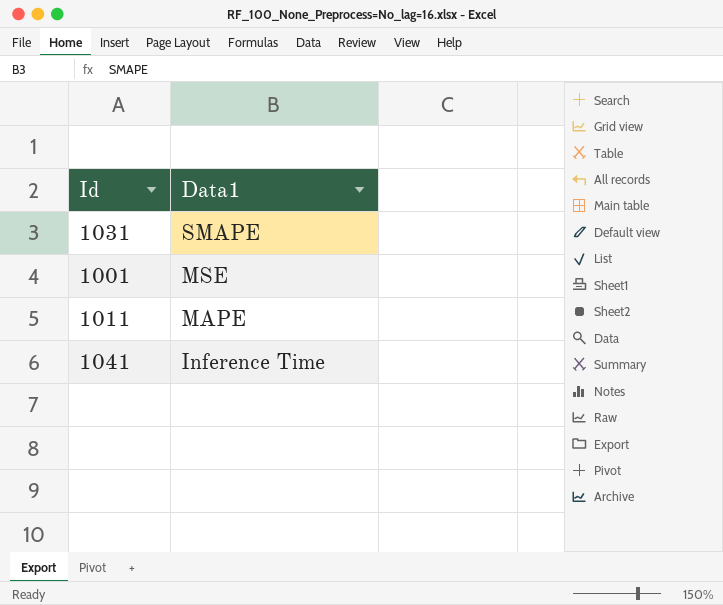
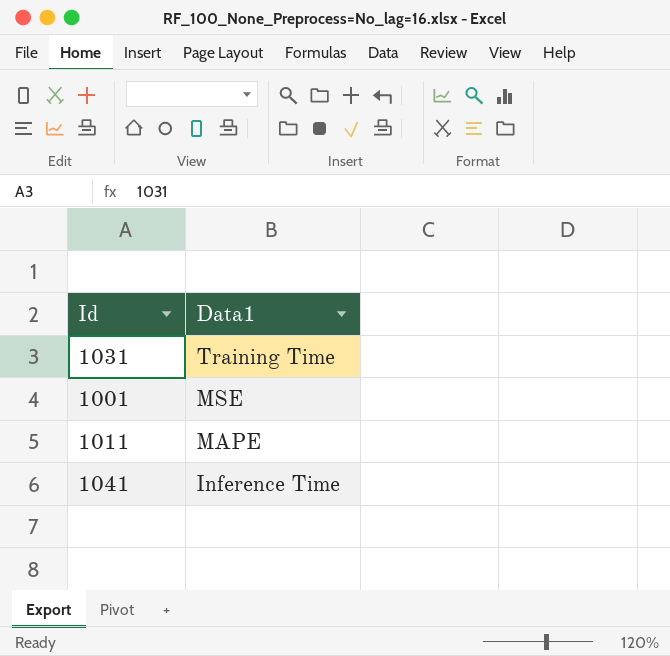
1031 | Data1: SMAPE -> Training Time

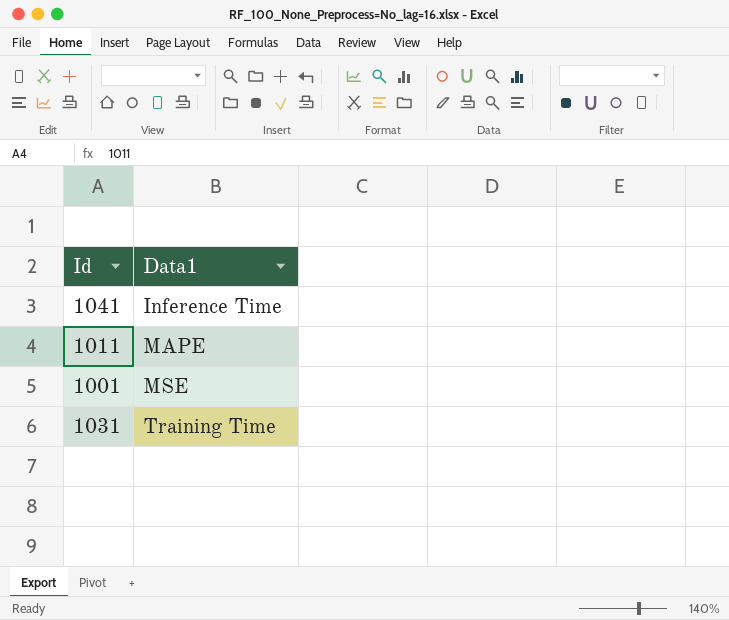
row order: Data1 descending -> Data1 ascending

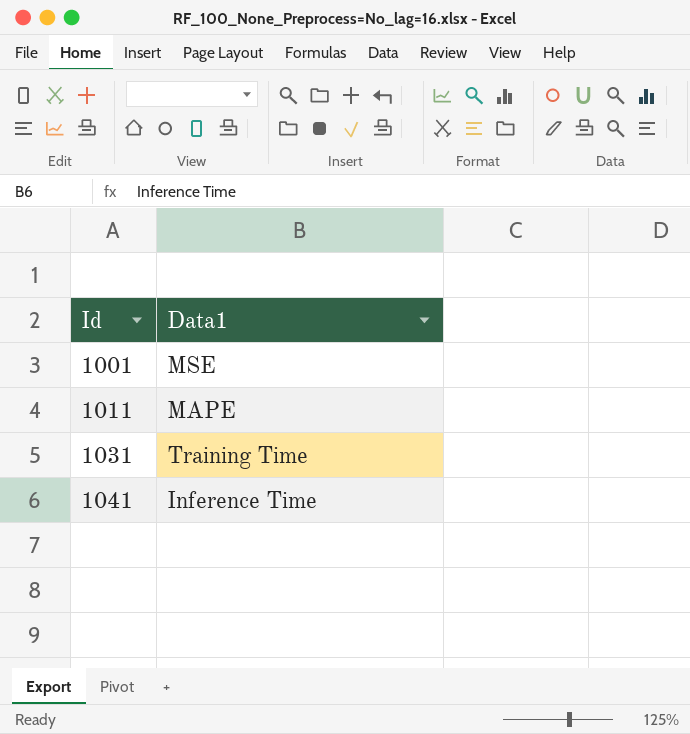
row order: Data1 ascending -> Id ascending

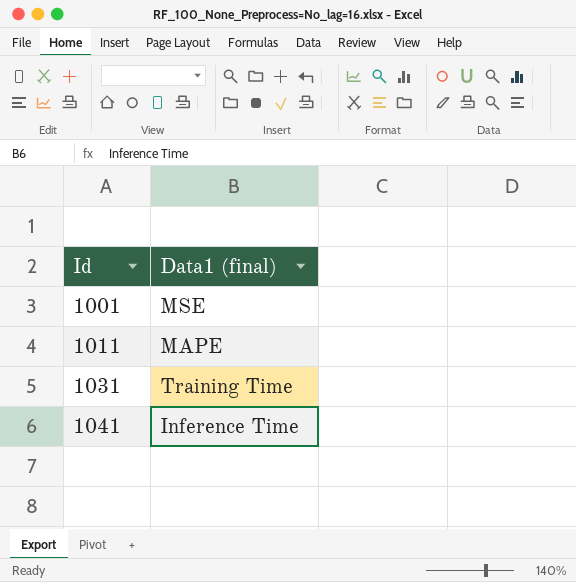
column name: Data1 -> Data1 (final)

